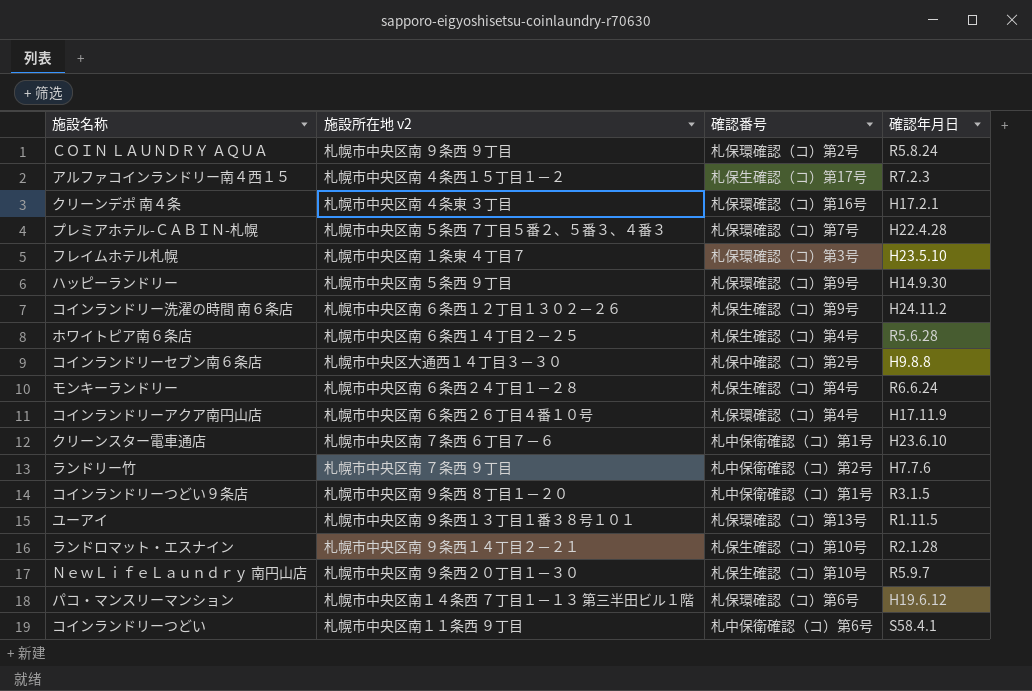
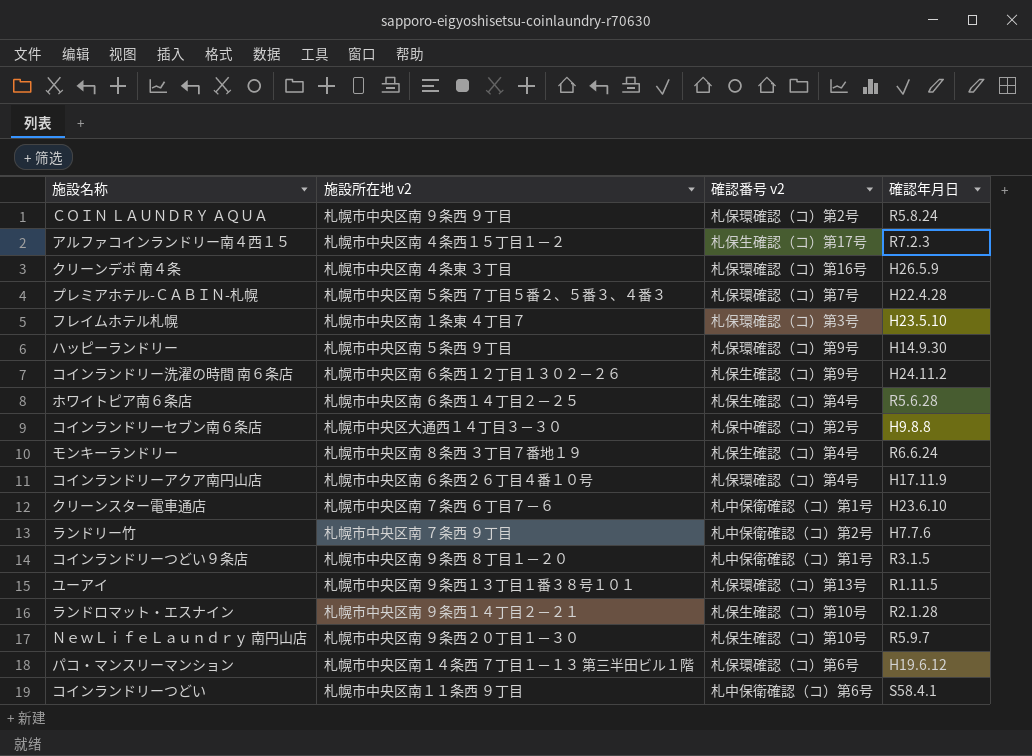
column name: 確認番号 -> 確認番号 v2
クリーンデポ 南４条 | 確認年月日: H17.2.1 -> H26.5.9
モンキーランドリー | 施設所在地 v2: 札幌市中央区南 ６条西２４丁目１－２８ -> 札幌市中央区南 ８条西 ３丁目７番地１９

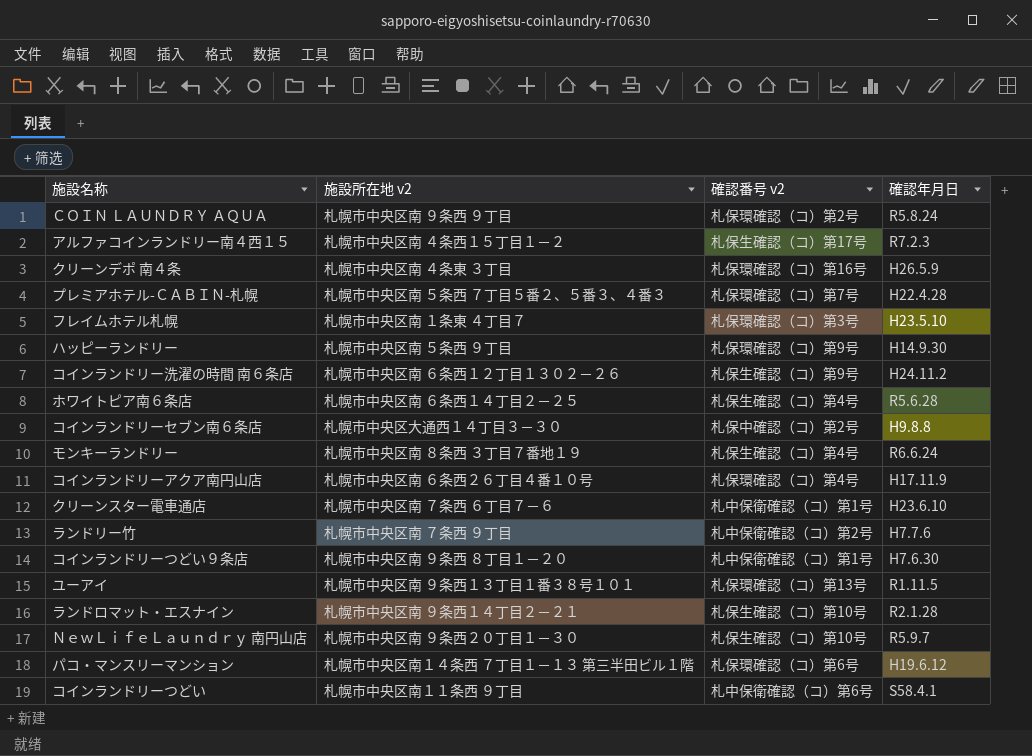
コインランドリーつどい９条店 | 確認年月日: R3.1.5 -> H7.6.30

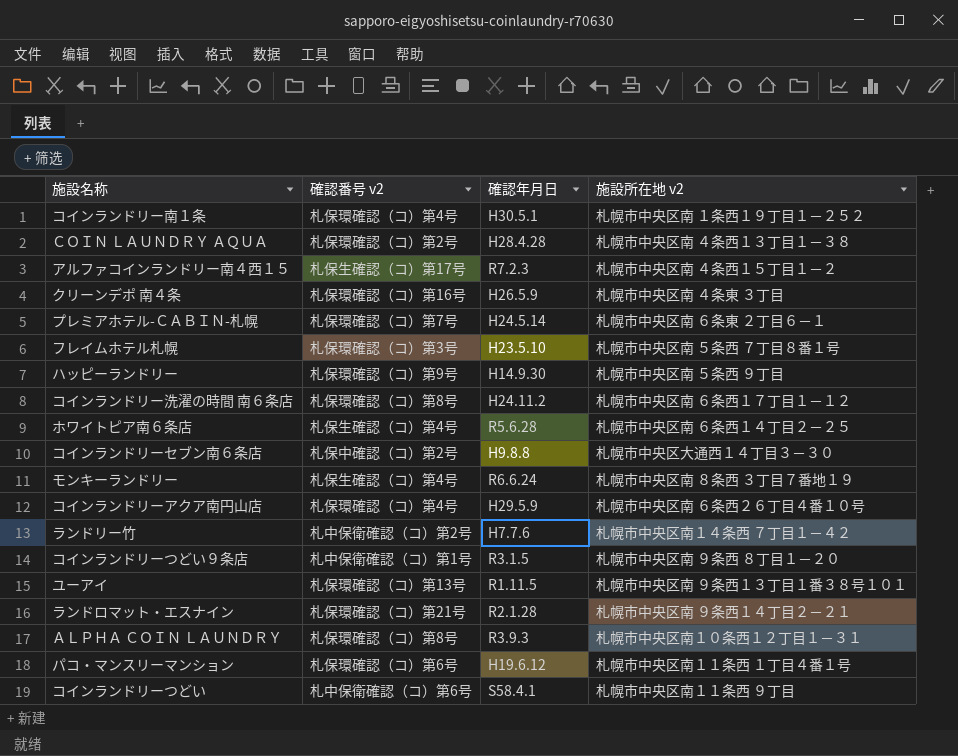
column 施設所在地 v2 | position: 2 -> 4
row クリーンスター電車通店: 札幌市中央区南 ７条西 ６丁目７－６ | 札中保衛確認（コ）第1号 | H23.6.10 -> none
row ＮｅｗＬｉｆｅＬａｕｎｄｒｙ 南円山店: 札幌市中央区南 ９条西２０丁目１－３０ | 札保生確認（コ）第10号 | R5.9.7 -> none
row コインランドリー南１条: none -> 札保環確認（コ）第4号 | H30.5.1 | 札幌市中央区南 １条西１９丁目１－２５２
ＣＯＩＮ ＬＡＵＮＤＲＹ ＡＱＵＡ | 確認年月日: R5.8.24 -> H28.4.28
ＣＯＩＮ ＬＡＵＮＤＲＹ ＡＱＵＡ | 施設所在地 v2: 札幌市中央区南 ９条西 ９丁目 -> 札幌市中央区南 ４条西１３丁目１－３８
プレミアホテル-ＣＡＢＩＮ-札幌 | 確認年月日: H22.4.28 -> H24.5.14
プレミアホテル-ＣＡＢＩＮ-札幌 | 施設所在地 v2: 札幌市中央区南 ５条西 ７丁目５番２、５番３、４番３ -> 札幌市中央区南 ６条東 ２丁目６－１
フレイムホテル札幌 | 施設所在地 v2: 札幌市中央区南 １条東 ４丁目７ -> 札幌市中央区南 ５条西 ７丁目８番１号
コインランドリー洗濯の時間 南６条店 | 確認番号 v2: 札保生確認（コ）第9号 -> 札保環確認（コ）第8号
コインランドリー洗濯の時間 南６条店 | 施設所在地 v2: 札幌市中央区南 ６条西１２丁目１３０２－２６ -> 札幌市中央区南 ６条西１７丁目１－１２
コインランドリーアクア南円山店 | 確認年月日: H17.11.9 -> H29.5.9
ランドリー竹 | 施設所在地 v2: 札幌市中央区南 ７条西 ９丁目 -> 札幌市中央区南１４条西 ７丁目１－４２
コインランドリーつどい９条店 | 確認年月日: H7.6.30 -> R3.1.5
ランドロマット・エスナイン | 確認番号 v2: 札保生確認（コ）第10号 -> 札保環確認（コ）第21号
row ＡＬＰＨＡ ＣＯＩＮ ＬＡＵＮＤＲＹ: none -> 札保環確認（コ）第8号 | R3.9.3 | 札幌市中央区南１０条西１２丁目１－３１
パコ・マンスリーマンション | 施設所在地 v2: 札幌市中央区南１４条西 ７丁目１－１３ 第三半田ビル１階 -> 札幌市中央区南１１条西 １丁目４番１号

